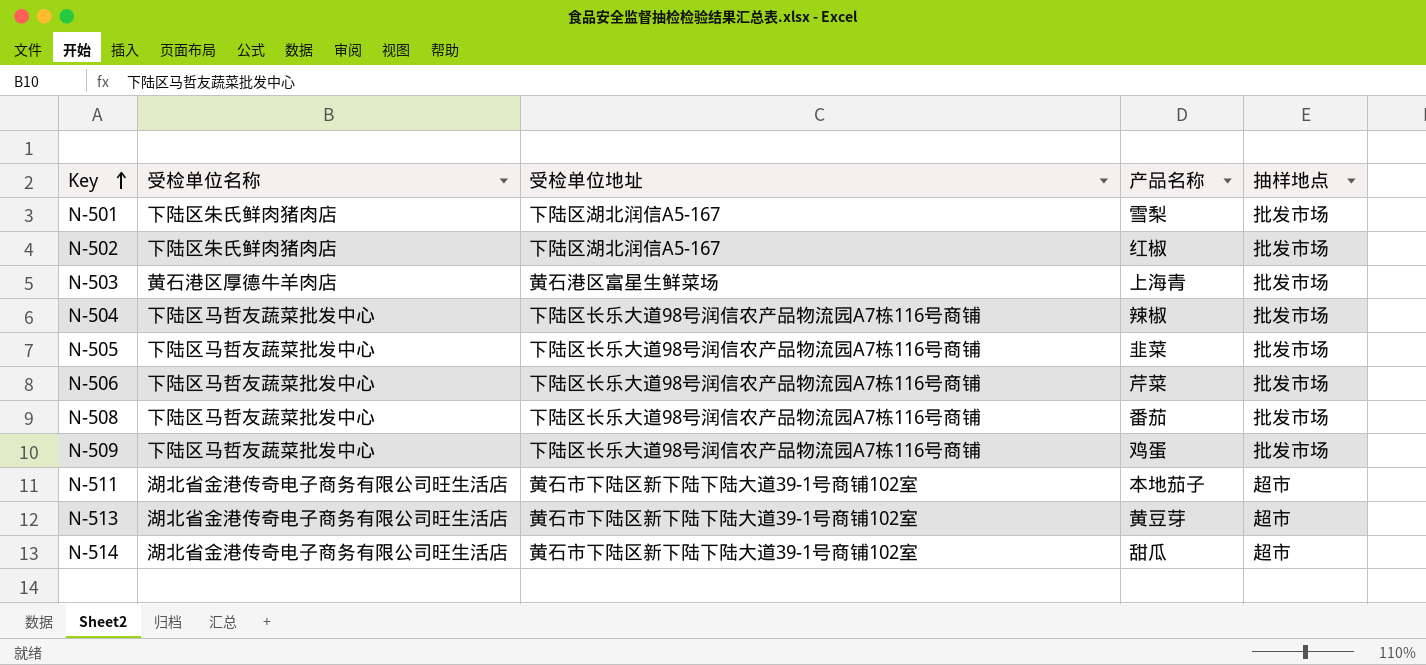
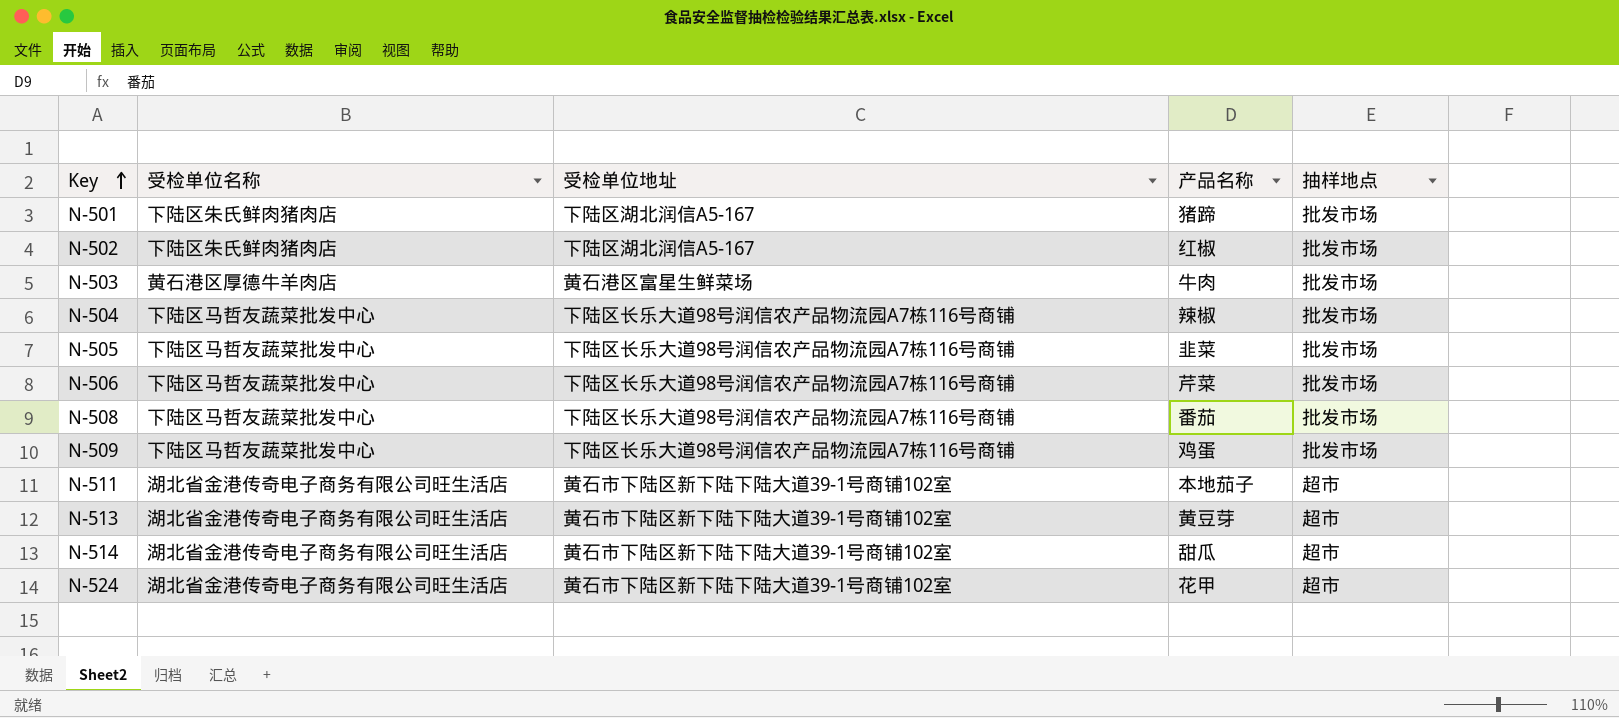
N-501 | 产品名称: 雪梨 -> 猪蹄
N-503 | 产品名称: 上海青 -> 牛肉
row N-524: none -> 湖北省金港传奇电子商务有限公司旺生活店 | 黄石市下陆区新下陆下陆大道39-1号商铺102室 | 花甲 | 超市

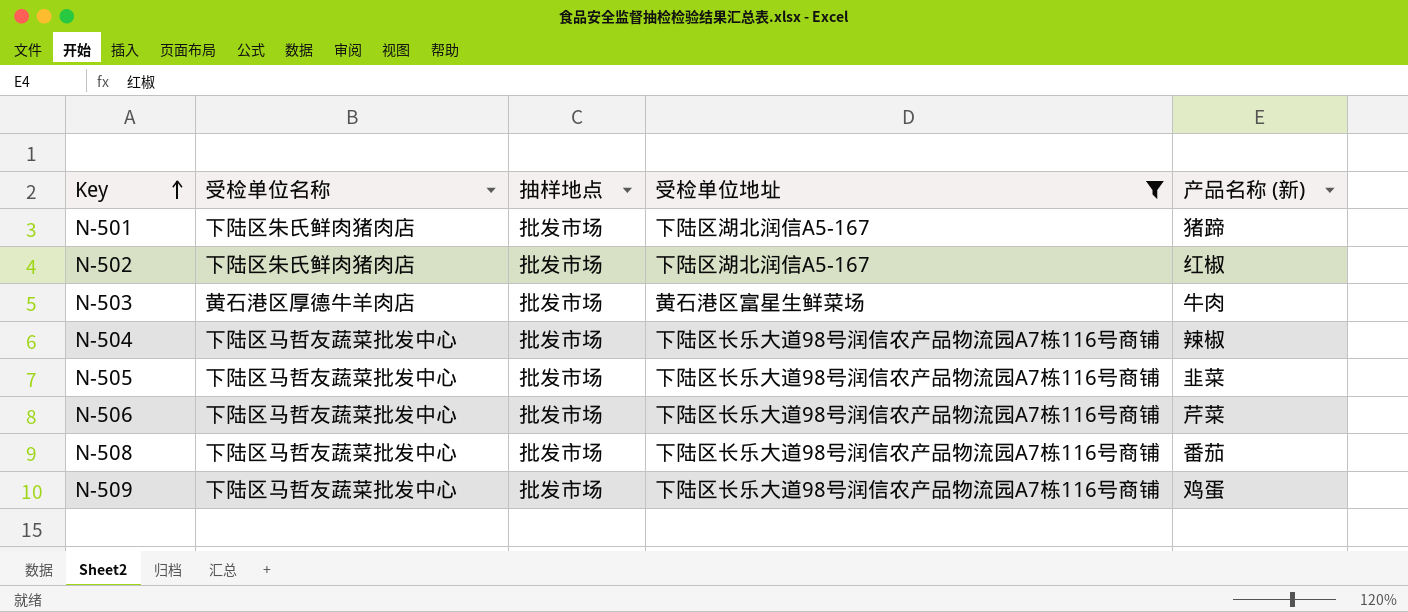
filter: none -> 受检单位地址 != 黄石市下陆区新下陆下陆大道39-1号商铺102室
column 抽样地点 | position: 5 -> 3
column name: 产品名称 -> 产品名称 (新)

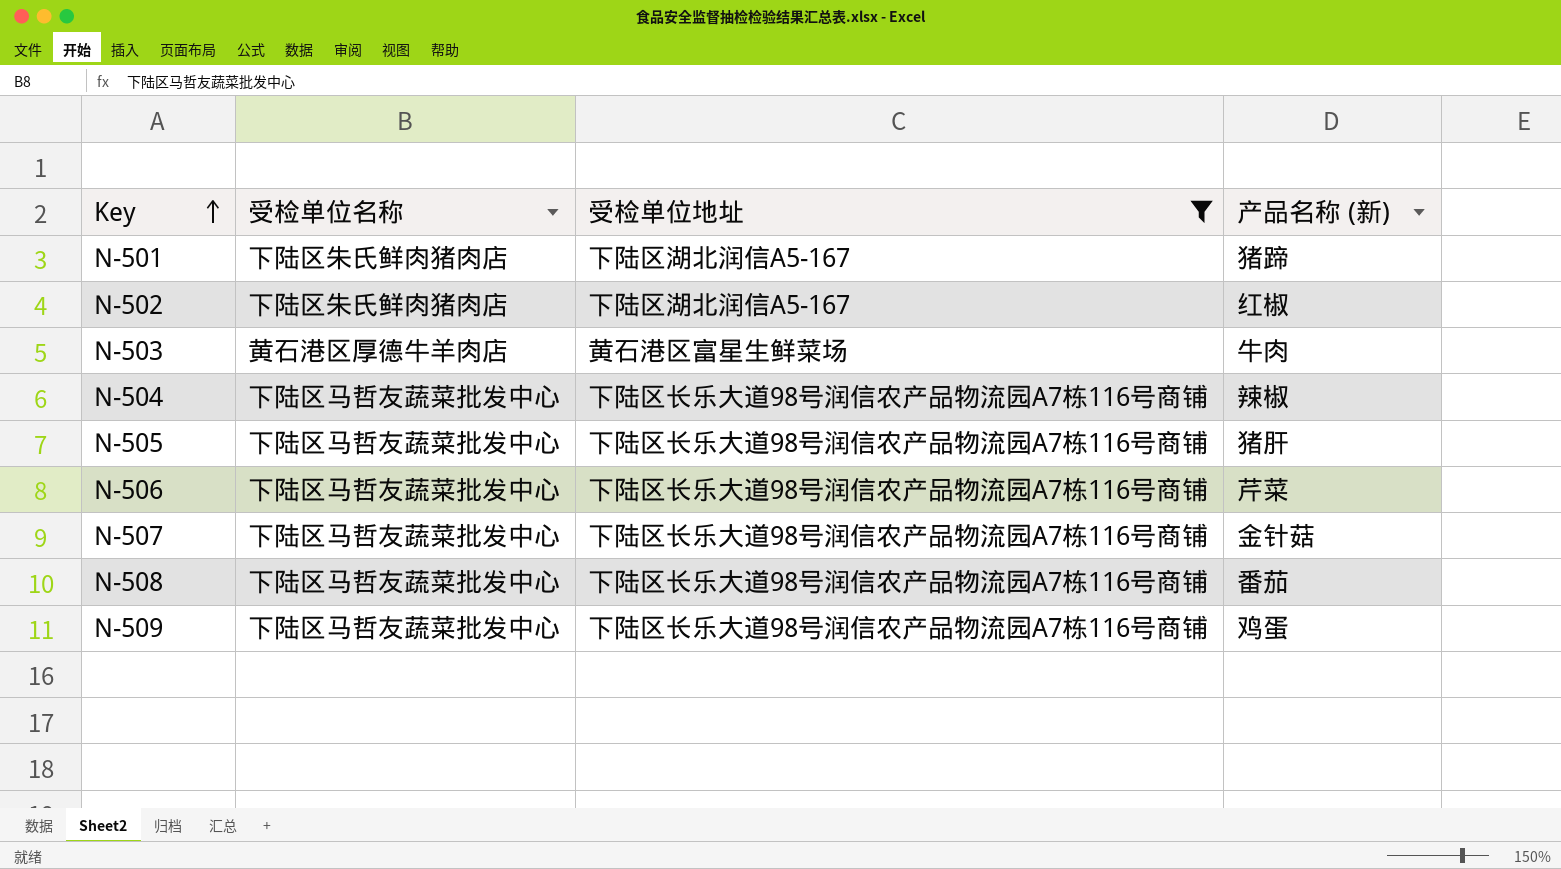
column 抽样地点 | position: 3 -> none
N-505 | 产品名称 (新): 韭菜 -> 猪肝
row N-507: none -> 下陆区马哲友蔬菜批发中心 | 下陆区长乐大道98号润信农产品物流园A7栋116号商铺 | 金针菇

